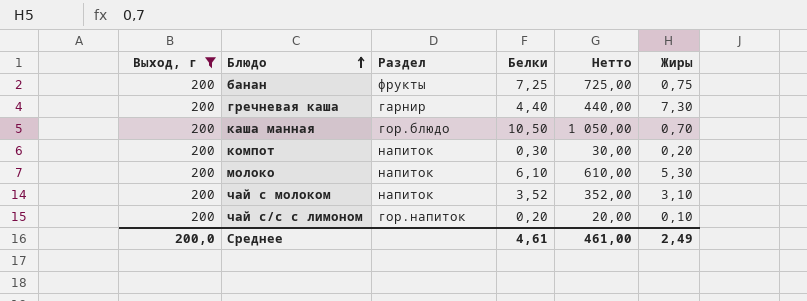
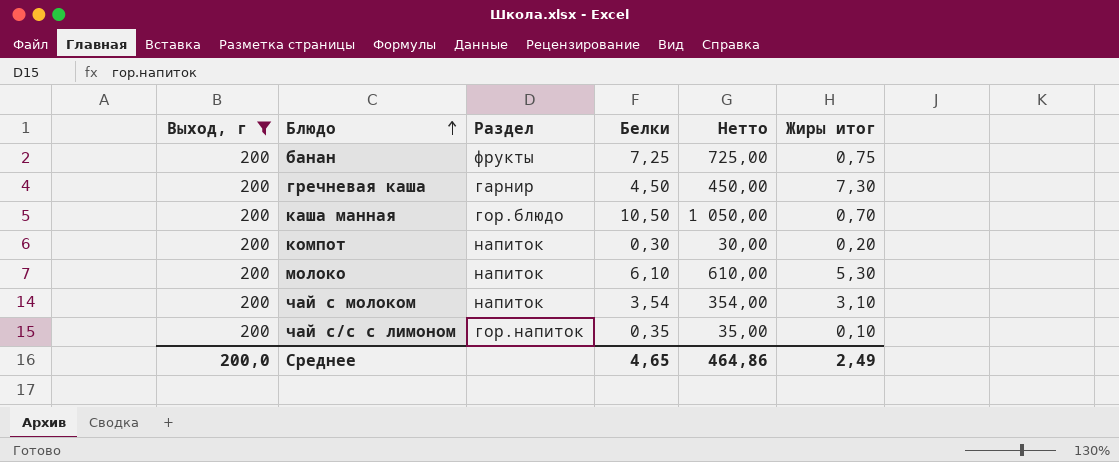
column name: Жиры -> Жиры итог
гречневая каша | Белки: 4,40 -> 4,50
гречневая каша | Нетто: 440,00 -> 450,00
чай с молоком | Белки: 3,52 -> 3,54
чай с молоком | Нетто: 352,00 -> 354,00
чай с/с с лимоном | Белки: 0,20 -> 0,35
чай с/с с лимоном | Нетто: 20,00 -> 35,00
Среднее | Белки: 4,61 -> 4,65
Среднее | Нетто: 461,00 -> 464,86

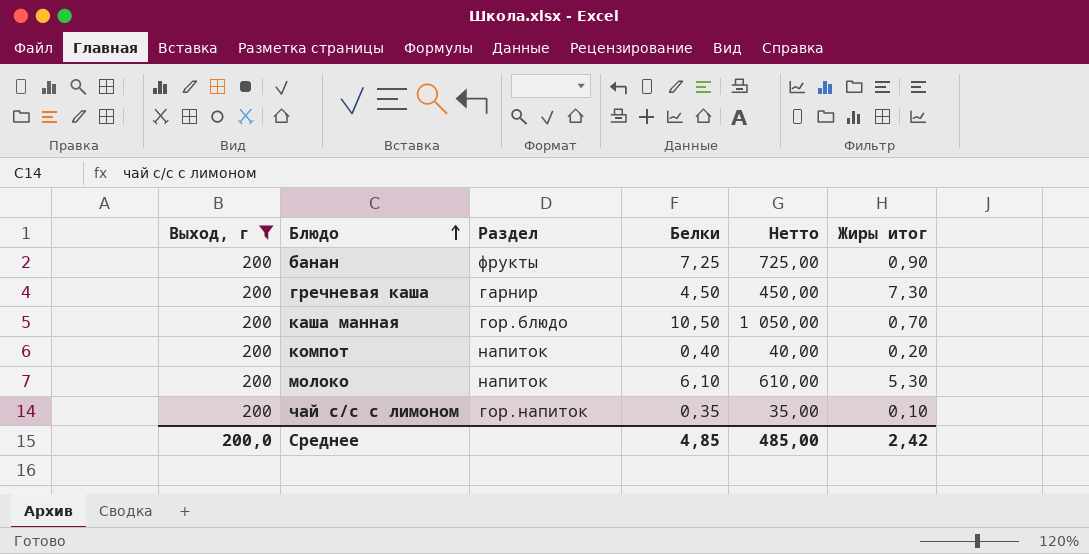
row чай с молоком: 200 | напиток | 3,54 | 354,00 | 3,10 -> none
банан | Жиры итог: 0,75 -> 0,90
компот | Белки: 0,30 -> 0,40
компот | Нетто: 30,00 -> 40,00
Среднее | Белки: 4,65 -> 4,85
Среднее | Нетто: 464,86 -> 485,00
Среднее | Жиры итог: 2,49 -> 2,42

